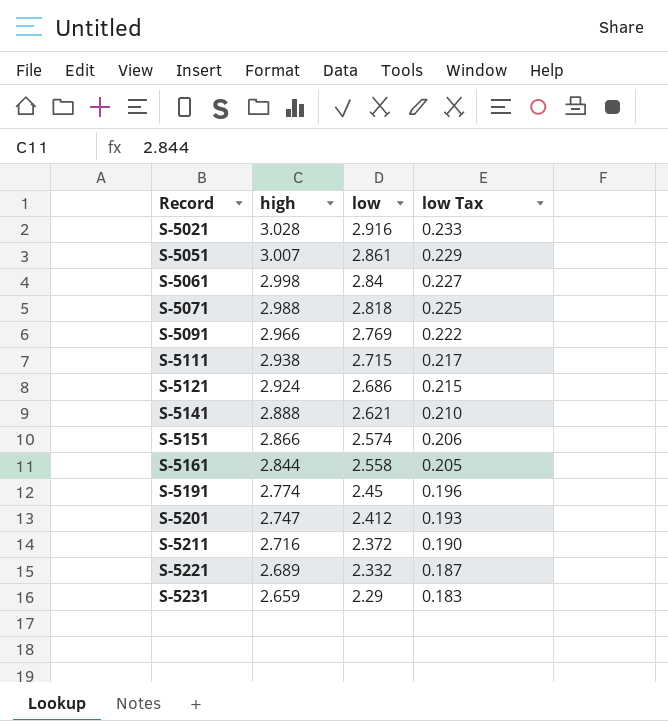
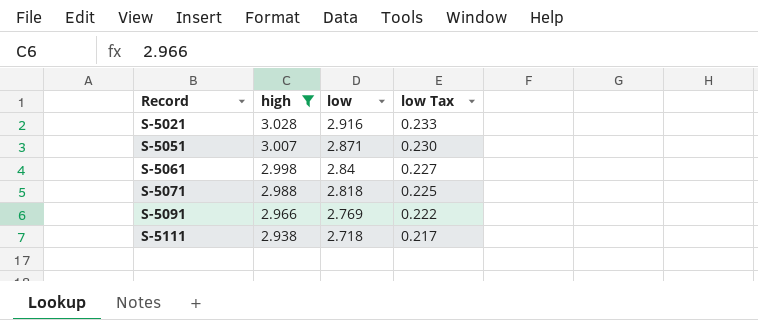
filter: none -> high >= 2.938
S-5051 | low: 2.861 -> 2.871
S-5051 | low Tax: 0.229 -> 0.230
S-5111 | low: 2.715 -> 2.718

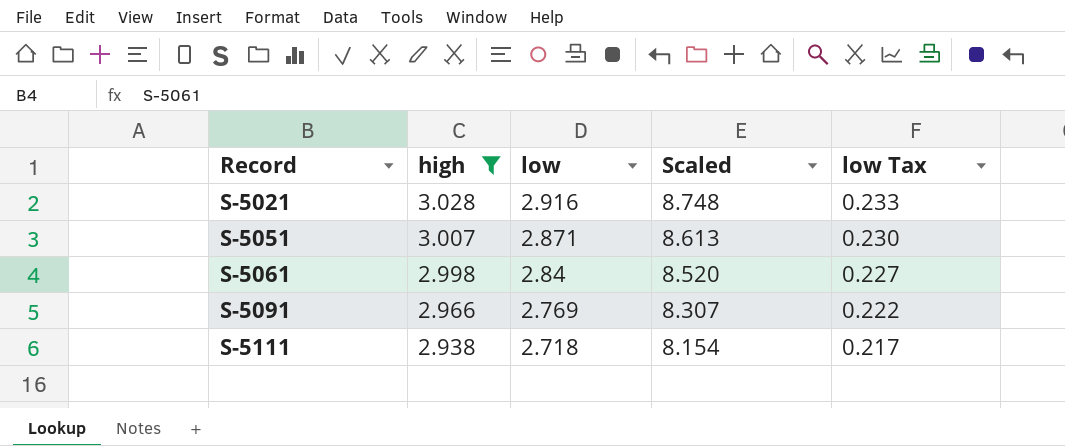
column Scaled | formula: none -> [low] * 3
row S-5071: 2.988 | 2.818 | 0.225 -> none

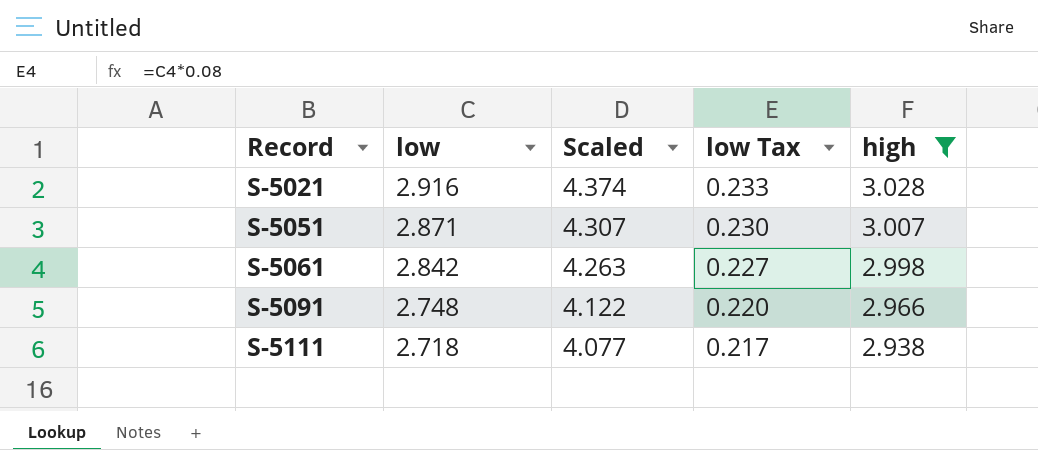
column Scaled | formula: [low] * 3 -> [low] * 1.5
column high | position: 2 -> 5
S-5061 | low: 2.84 -> 2.842
S-5091 | low: 2.769 -> 2.748
S-5091 | low Tax: 0.222 -> 0.220

